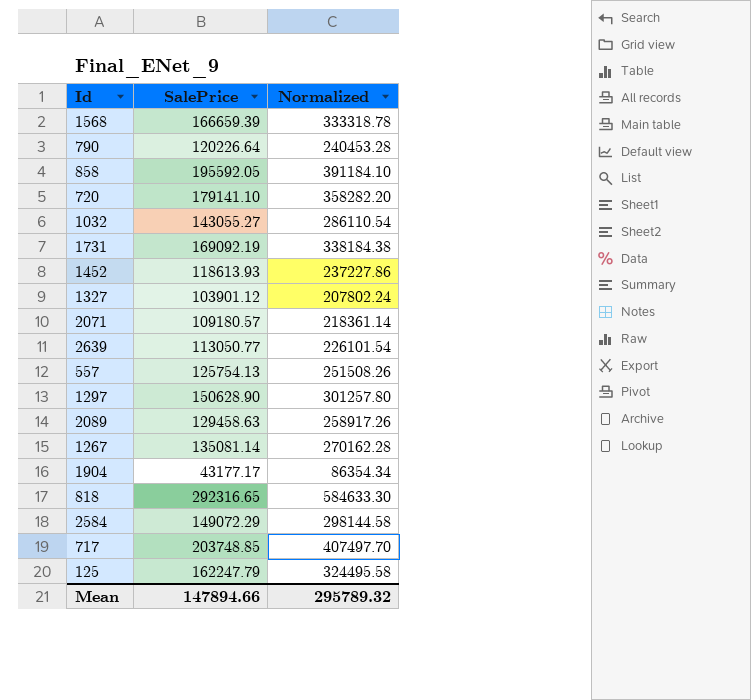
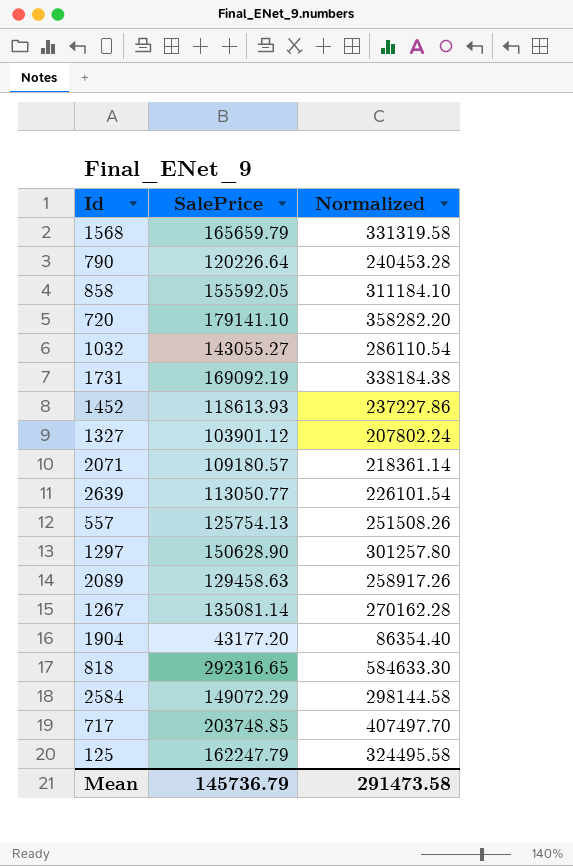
1568 | SalePrice: 166659.39 -> 165659.79
1568 | Normalized: 333318.78 -> 331319.58
858 | SalePrice: 195592.05 -> 155592.05
858 | Normalized: 391184.10 -> 311184.10
1904 | SalePrice: 43177.17 -> 43177.20
1904 | Normalized: 86354.34 -> 86354.40
Mean | SalePrice: 147894.66 -> 145736.79
Mean | Normalized: 295789.32 -> 291473.58

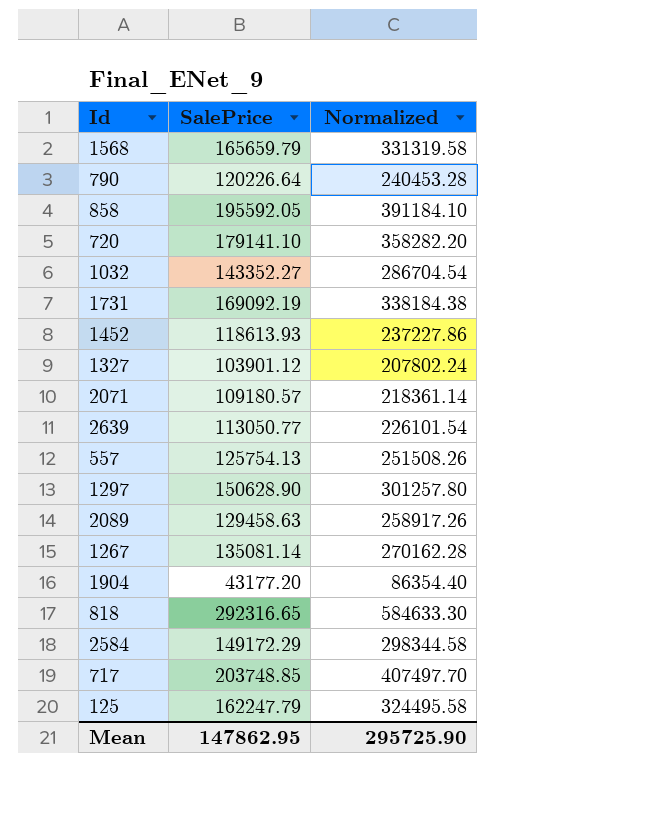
858 | SalePrice: 155592.05 -> 195592.05
858 | Normalized: 311184.10 -> 391184.10
1032 | SalePrice: 143055.27 -> 143352.27
1032 | Normalized: 286110.54 -> 286704.54
2584 | SalePrice: 149072.29 -> 149172.29
2584 | Normalized: 298144.58 -> 298344.58
Mean | SalePrice: 145736.79 -> 147862.95
Mean | Normalized: 291473.58 -> 295725.90

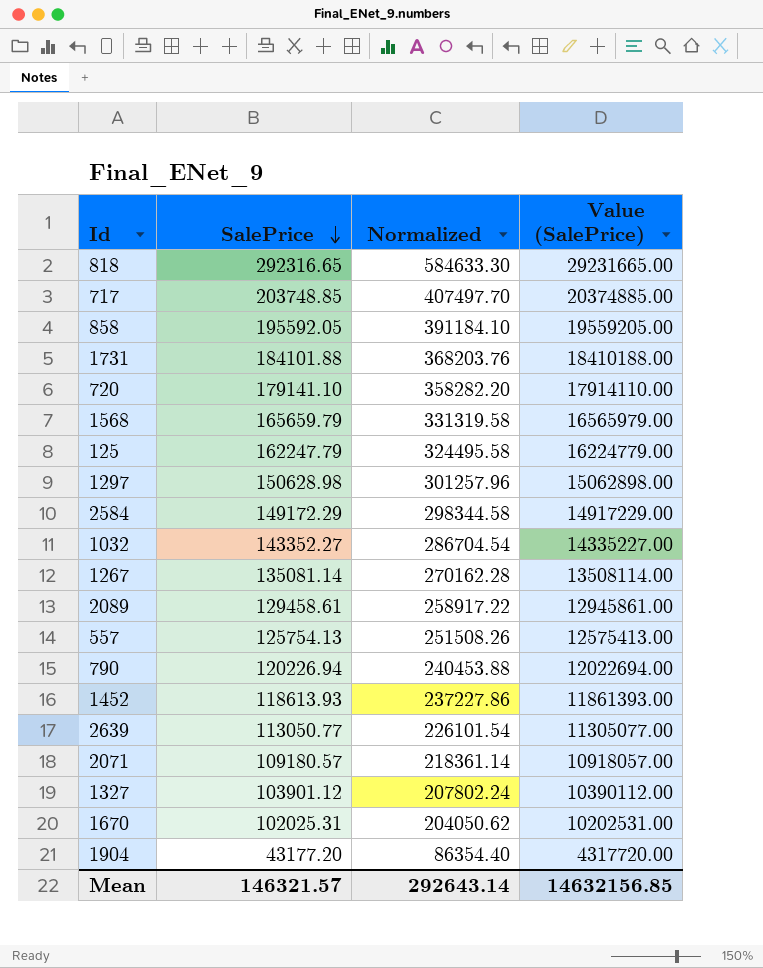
row order: none -> SalePrice descending
column Value (SalePrice) | formula: none -> [SalePrice] * 100
1731 | SalePrice: 169092.19 -> 184101.88
1731 | Normalized: 338184.38 -> 368203.76
1297 | SalePrice: 150628.90 -> 150628.98
1297 | Normalized: 301257.80 -> 301257.96
2089 | SalePrice: 129458.63 -> 129458.61
2089 | Normalized: 258917.26 -> 258917.22
790 | SalePrice: 120226.64 -> 120226.94
790 | Normalized: 240453.28 -> 240453.88
row 1670: none -> 102025.31 | 204050.62 | 10202531.00
Mean | SalePrice: 147862.95 -> 146321.57
Mean | Normalized: 295725.90 -> 292643.14

